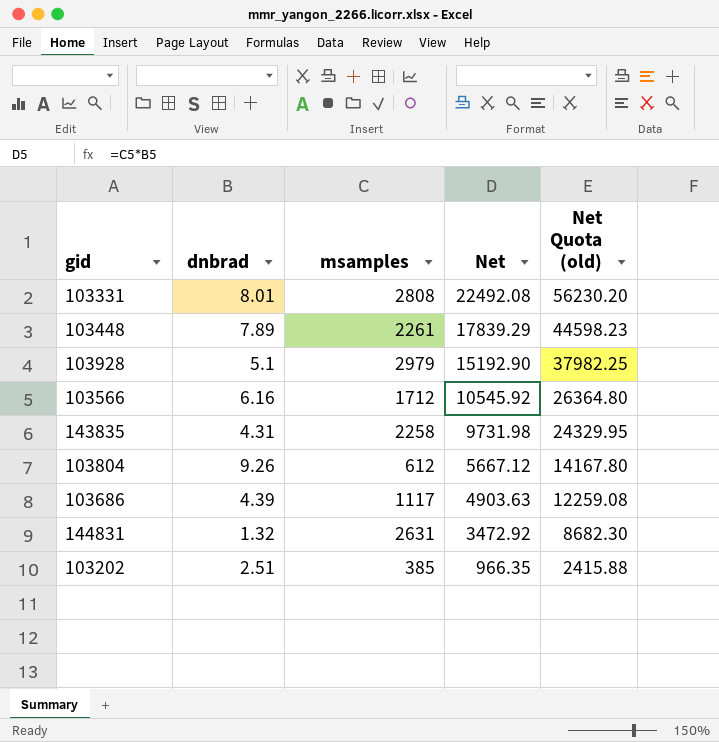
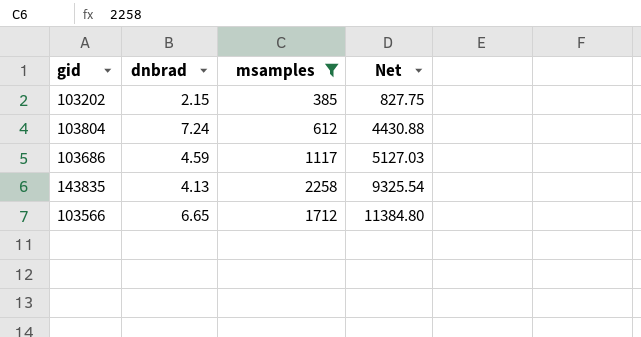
filter: none -> msamples <= 2258
row order: Net descending -> Net ascending
column Net Quota (old) | formula: [Net] * 2.5 -> none
103202 | dnbrad: 2.51 -> 2.15
103202 | Net: 966.35 -> 827.75
103804 | dnbrad: 9.26 -> 7.24
103804 | Net: 5667.12 -> 4430.88
103686 | dnbrad: 4.39 -> 4.59
103686 | Net: 4903.63 -> 5127.03
143835 | dnbrad: 4.31 -> 4.13
143835 | Net: 9731.98 -> 9325.54
103566 | dnbrad: 6.16 -> 6.65
103566 | Net: 10545.92 -> 11384.80

